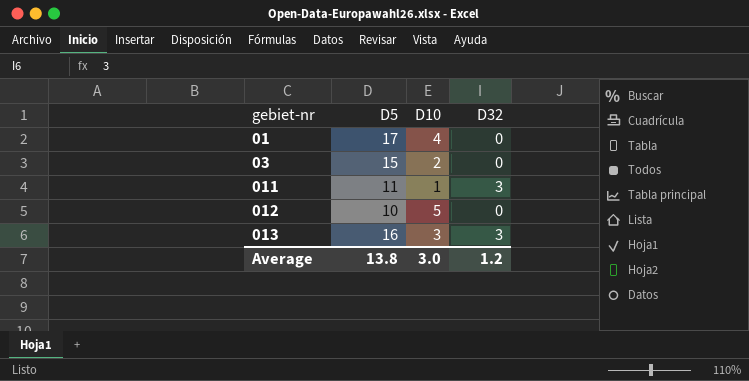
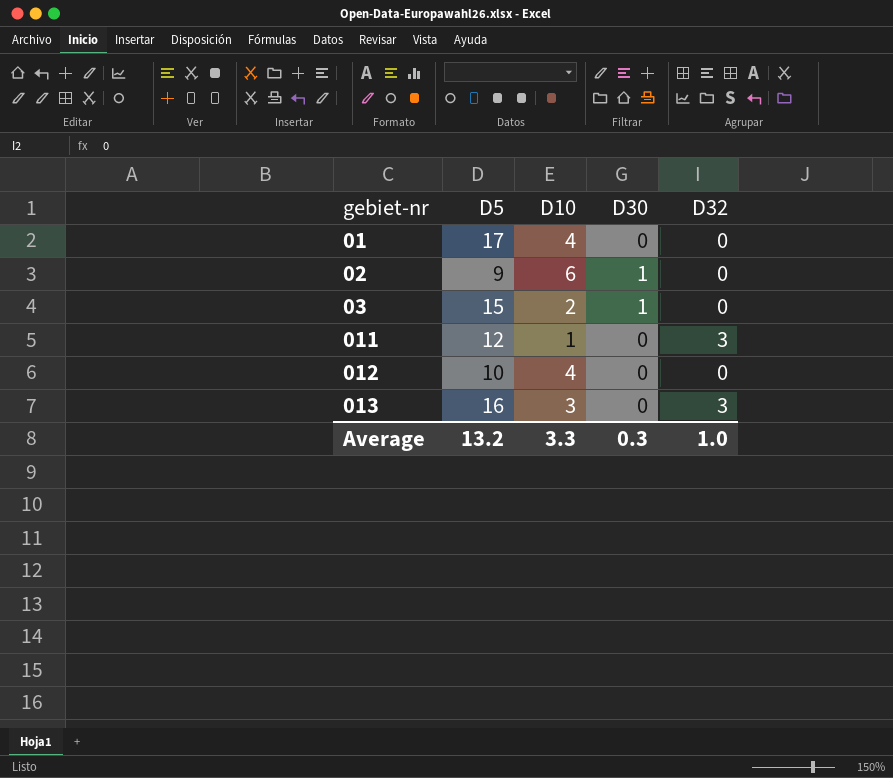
column D30 | position: none -> 4
row 02: none -> 9 | 6 | 1 | 0
011 | D5: 11 -> 12
012 | D10: 5 -> 4
Average | D5: 13.8 -> 13.2
Average | D10: 3.0 -> 3.3
Average | D32: 1.2 -> 1.0

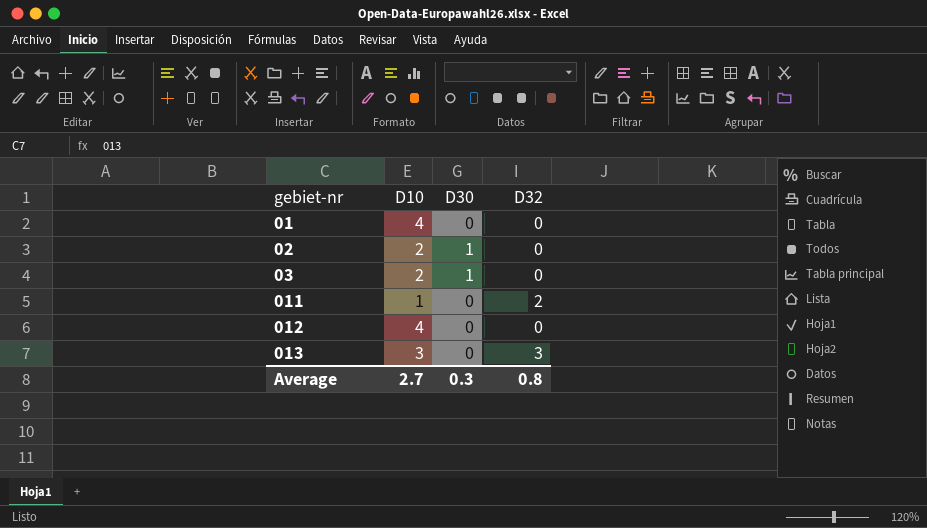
column D5 | position: 2 -> none
02 | D10: 6 -> 2
011 | D32: 3 -> 2
Average | D10: 3.3 -> 2.7
Average | D32: 1.0 -> 0.8

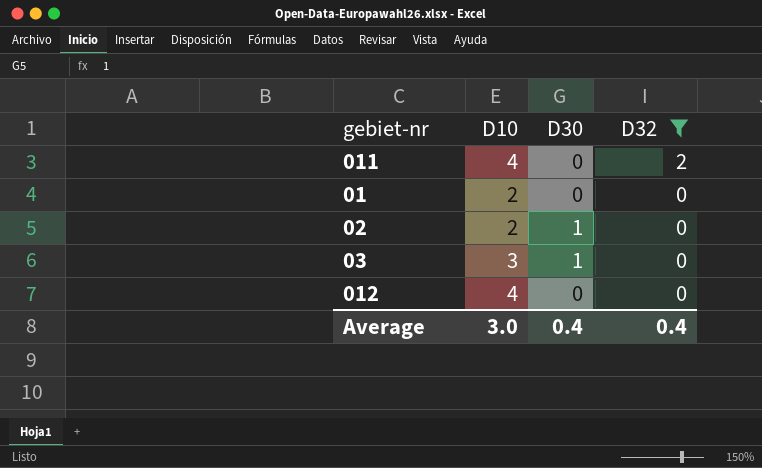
filter: none -> D32 != 3
row order: gebiet-nr ascending -> D32 descending
011 | D10: 1 -> 4
01 | D10: 4 -> 2
03 | D10: 2 -> 3
Average | D10: 2.7 -> 3.0
Average | D30: 0.3 -> 0.4
Average | D32: 0.8 -> 0.4

